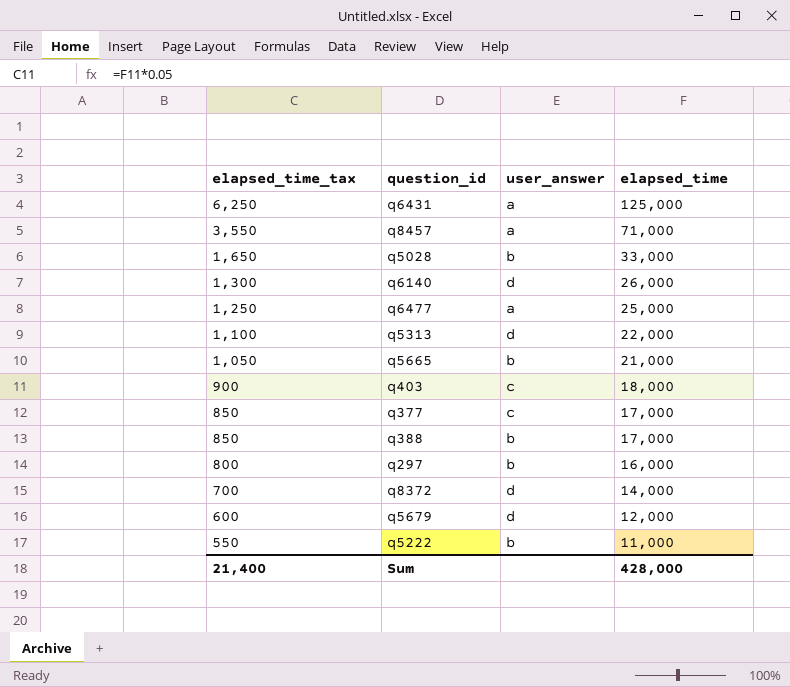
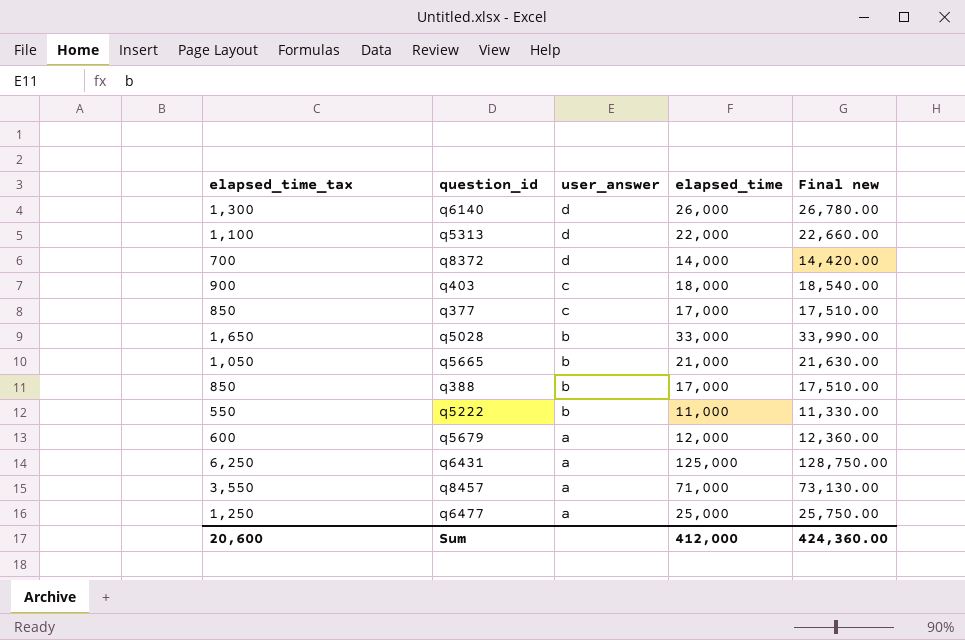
row order: elapsed_time_tax descending -> user_answer descending
column Final new | formula: none -> [elapsed_time] * 1.03
row q297: 800 | b | 16,000 -> none
q5679 | user_answer: d -> a
Sum | elapsed_time_tax: 21,400 -> 20,600
Sum | elapsed_time: 428,000 -> 412,000

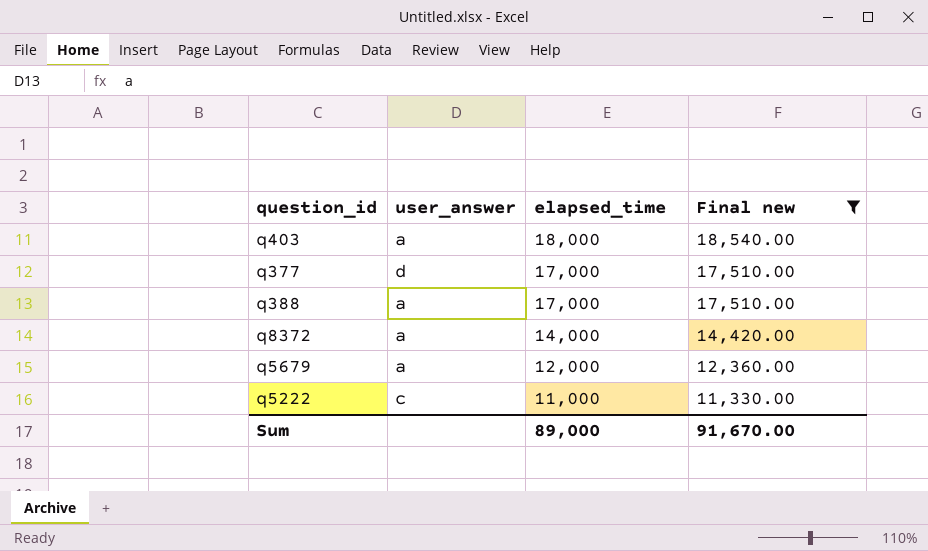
filter: none -> Final new <= 18,540.00
row order: user_answer descending -> elapsed_time descending
column elapsed_time_tax | formula: [elapsed_time] * 0.05 -> none
q403 | user_answer: c -> a
q377 | user_answer: c -> d
q388 | user_answer: b -> a
q8372 | user_answer: d -> a
q5222 | user_answer: b -> c
Sum | elapsed_time: 412,000 -> 89,000
Sum | Final new: 424,360.00 -> 91,670.00

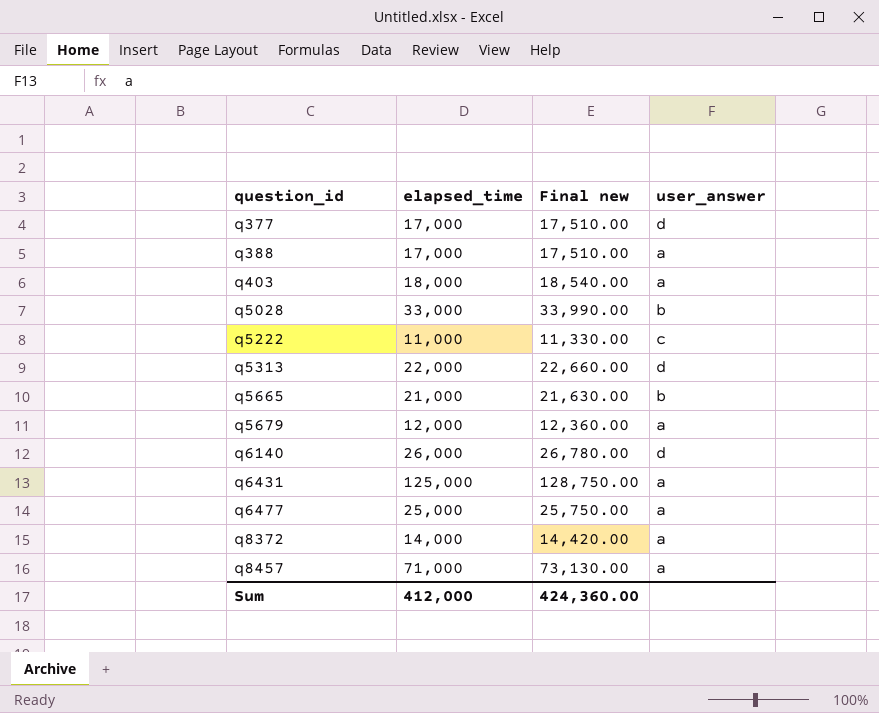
filter: Final new <= 18,540.00 -> none
row order: elapsed_time descending -> question_id ascending
column user_answer | position: 2 -> 4
Sum | elapsed_time: 89,000 -> 412,000
Sum | Final new: 91,670.00 -> 424,360.00

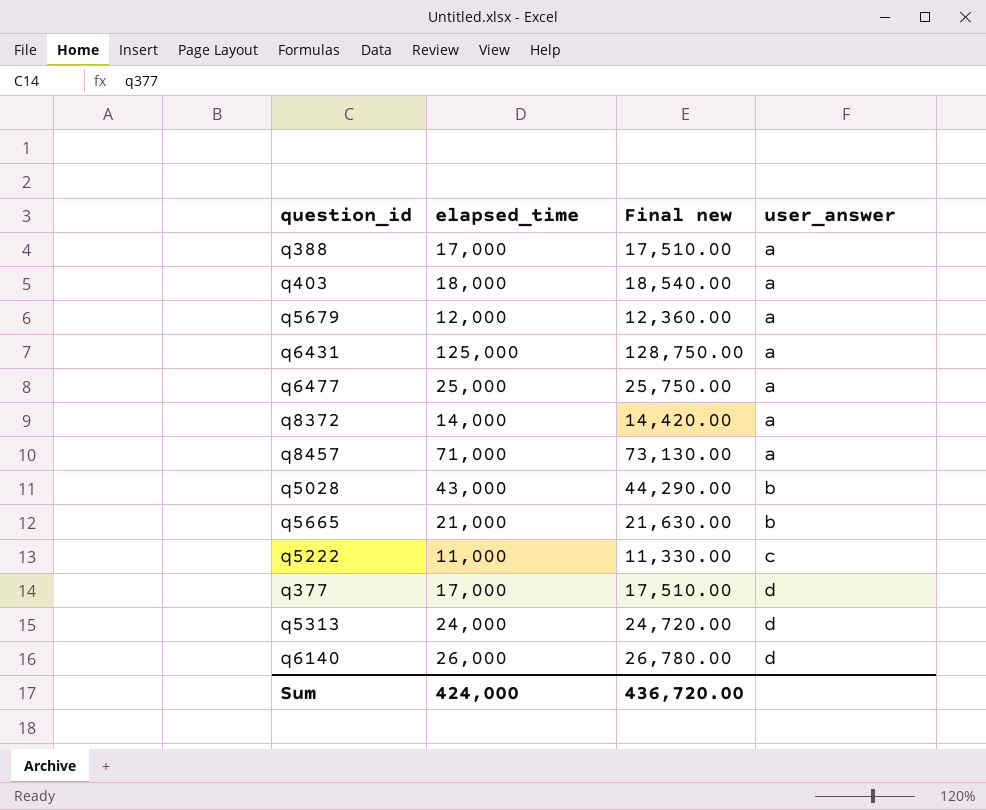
row order: question_id ascending -> user_answer ascending
q5028 | elapsed_time: 33,000 -> 43,000
q5028 | Final new: 33,990.00 -> 44,290.00
q5313 | elapsed_time: 22,000 -> 24,000
q5313 | Final new: 22,660.00 -> 24,720.00
Sum | elapsed_time: 412,000 -> 424,000
Sum | Final new: 424,360.00 -> 436,720.00

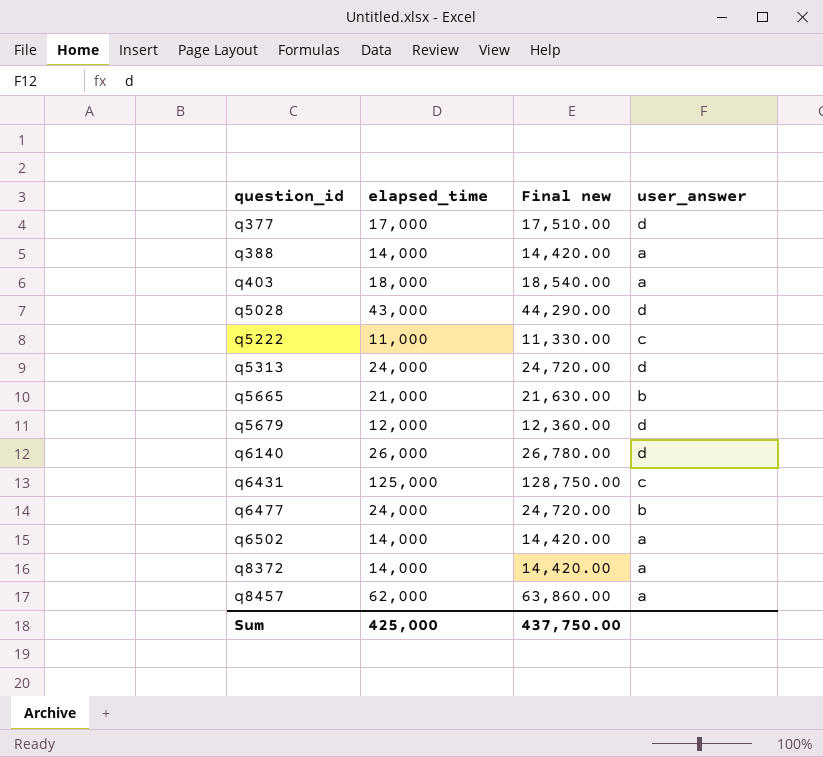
row order: user_answer ascending -> question_id ascending
q388 | elapsed_time: 17,000 -> 14,000
q388 | Final new: 17,510.00 -> 14,420.00
q5028 | user_answer: b -> d
q5679 | user_answer: a -> d
q6431 | user_answer: a -> c
q6477 | elapsed_time: 25,000 -> 24,000
q6477 | Final new: 25,750.00 -> 24,720.00
q6477 | user_answer: a -> b
row q6502: none -> 14,000 | 14,420.00 | a
q8457 | elapsed_time: 71,000 -> 62,000
q8457 | Final new: 73,130.00 -> 63,860.00
Sum | elapsed_time: 424,000 -> 425,000
Sum | Final new: 436,720.00 -> 437,750.00

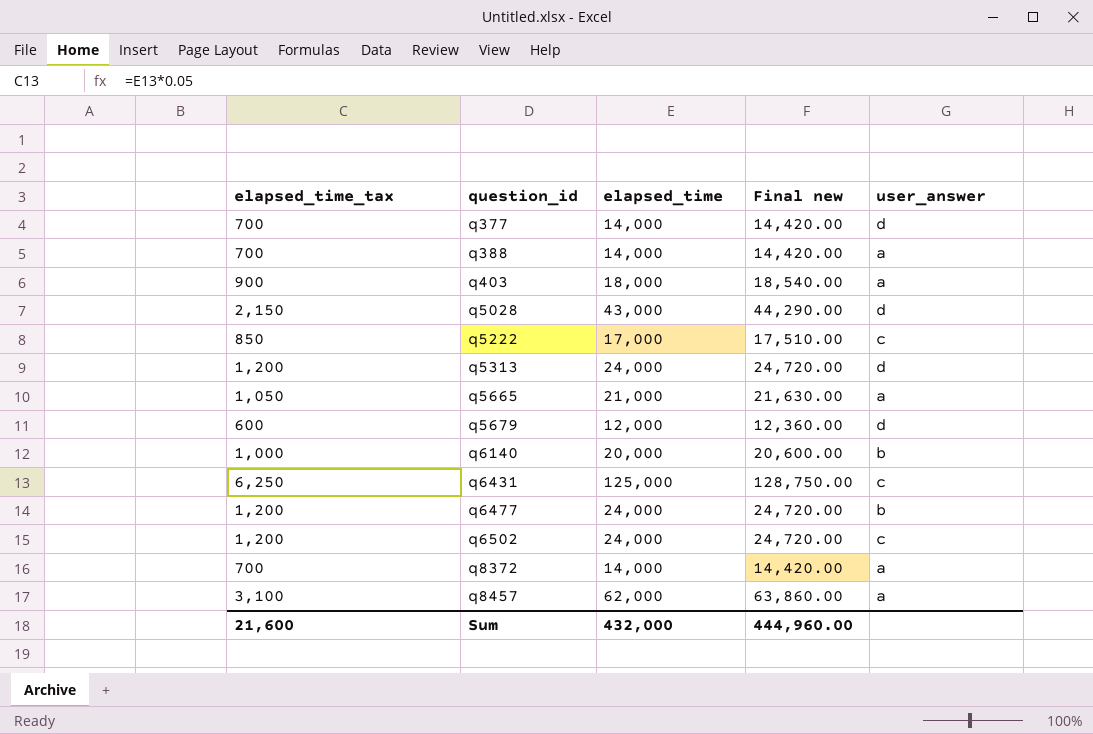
column elapsed_time_tax | formula: none -> [elapsed_time] * 0.05
q377 | elapsed_time: 17,000 -> 14,000
q377 | Final new: 17,510.00 -> 14,420.00
q5222 | elapsed_time: 11,000 -> 17,000
q5222 | Final new: 11,330.00 -> 17,510.00
q5665 | user_answer: b -> a
q6140 | elapsed_time: 26,000 -> 20,000
q6140 | Final new: 26,780.00 -> 20,600.00
q6140 | user_answer: d -> b
q6502 | elapsed_time: 14,000 -> 24,000
q6502 | Final new: 14,420.00 -> 24,720.00
q6502 | user_answer: a -> c
Sum | elapsed_time: 425,000 -> 432,000
Sum | Final new: 437,750.00 -> 444,960.00

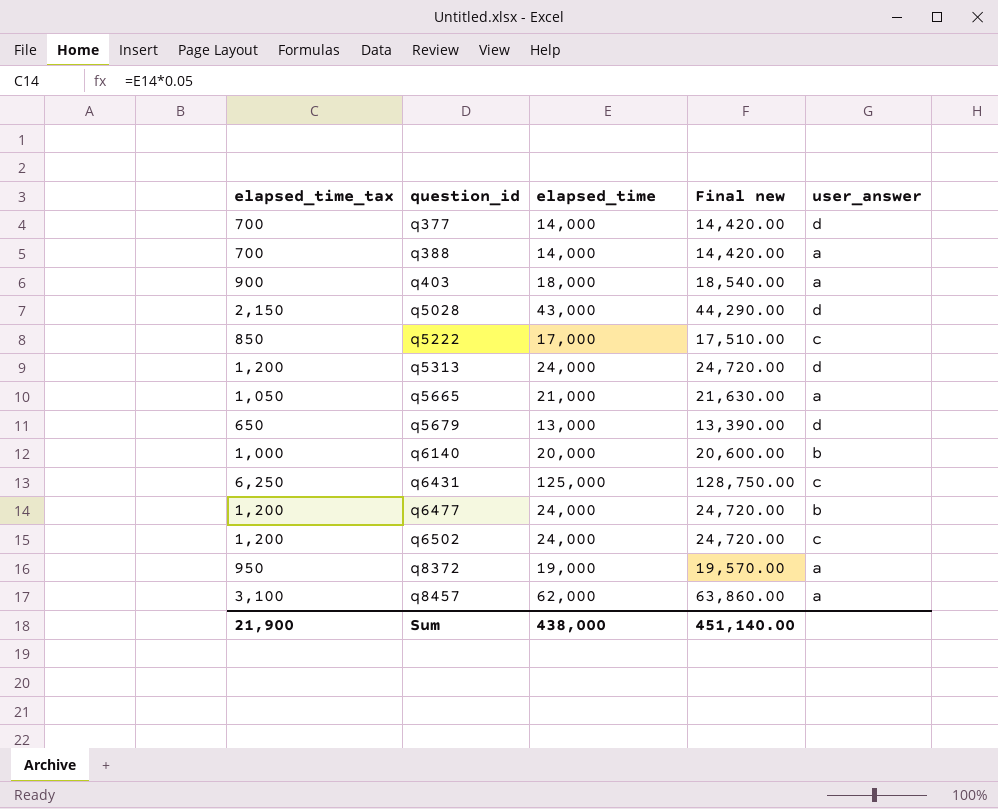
q5679 | elapsed_time_tax: 600 -> 650
q5679 | elapsed_time: 12,000 -> 13,000
q5679 | Final new: 12,360.00 -> 13,390.00
q8372 | elapsed_time_tax: 700 -> 950
q8372 | elapsed_time: 14,000 -> 19,000
q8372 | Final new: 14,420.00 -> 19,570.00
Sum | elapsed_time_tax: 21,600 -> 21,900
Sum | elapsed_time: 432,000 -> 438,000
Sum | Final new: 444,960.00 -> 451,140.00

